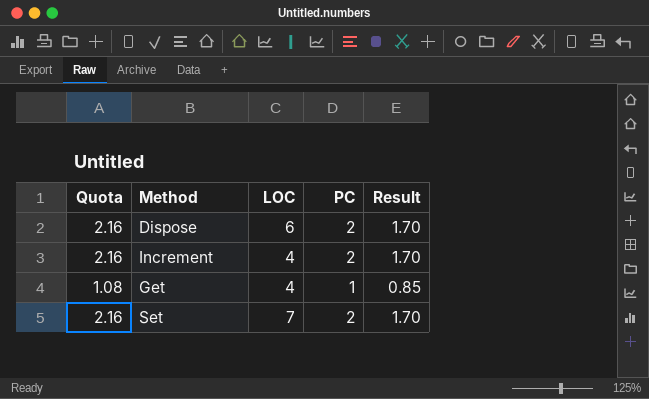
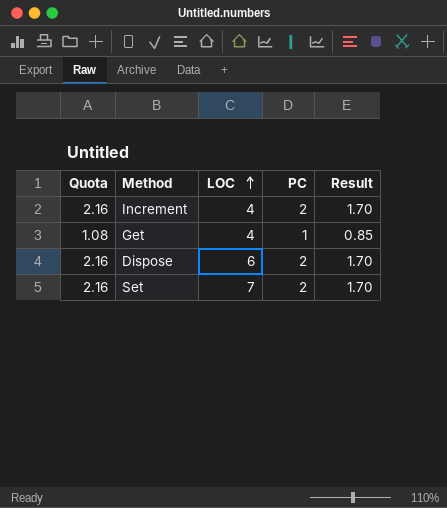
row order: none -> LOC ascending

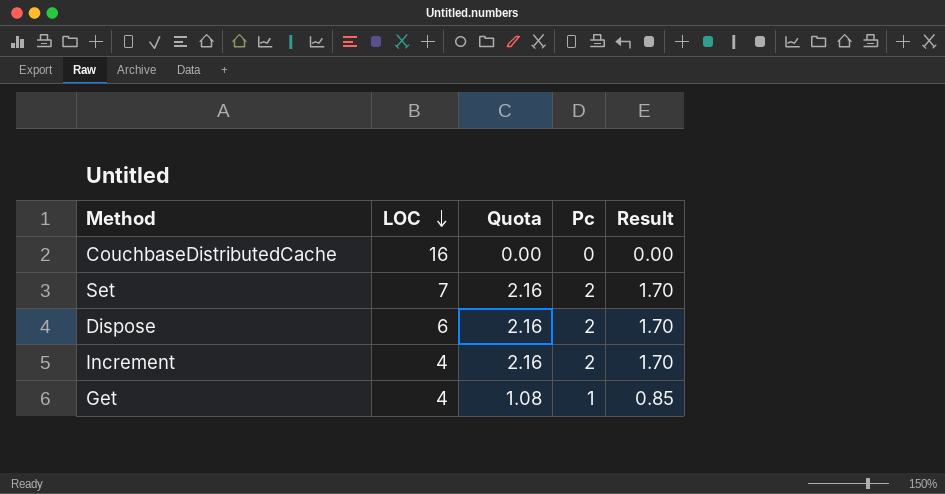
row order: LOC ascending -> LOC descending
column Quota | position: 1 -> 3
column name: PC -> Pc
row CouchbaseDistributedCache: none -> 16 | 0.00 | 0 | 0.00

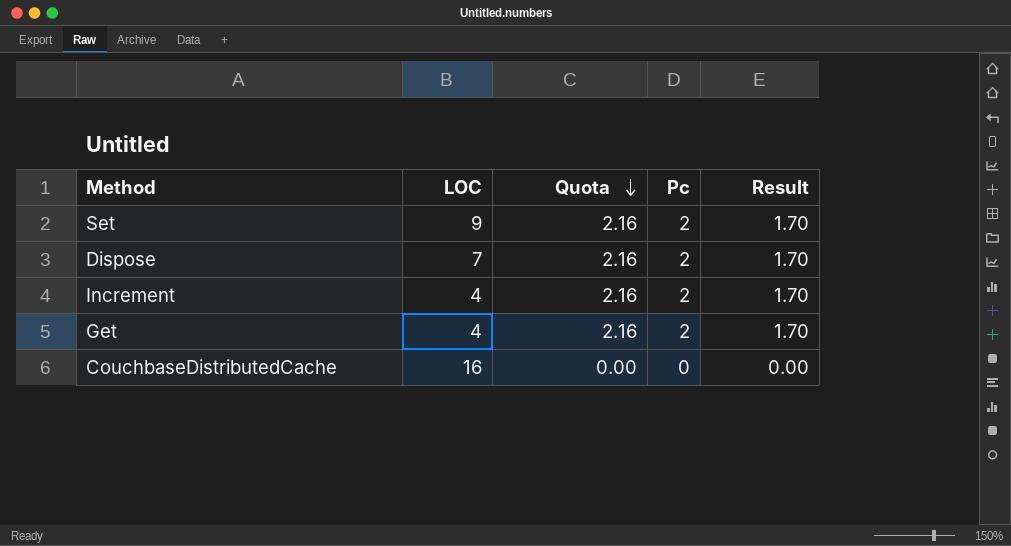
row order: LOC descending -> Quota descending
Set | LOC: 7 -> 9
Dispose | LOC: 6 -> 7
Get | Quota: 1.08 -> 2.16
Get | Pc: 1 -> 2
Get | Result: 0.85 -> 1.70

